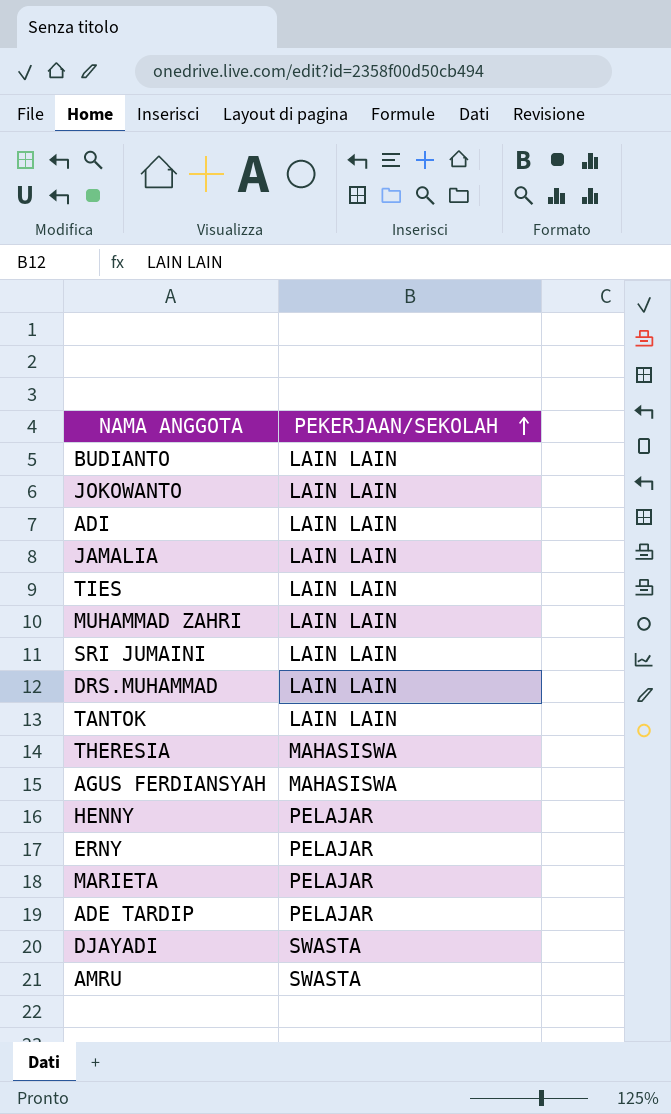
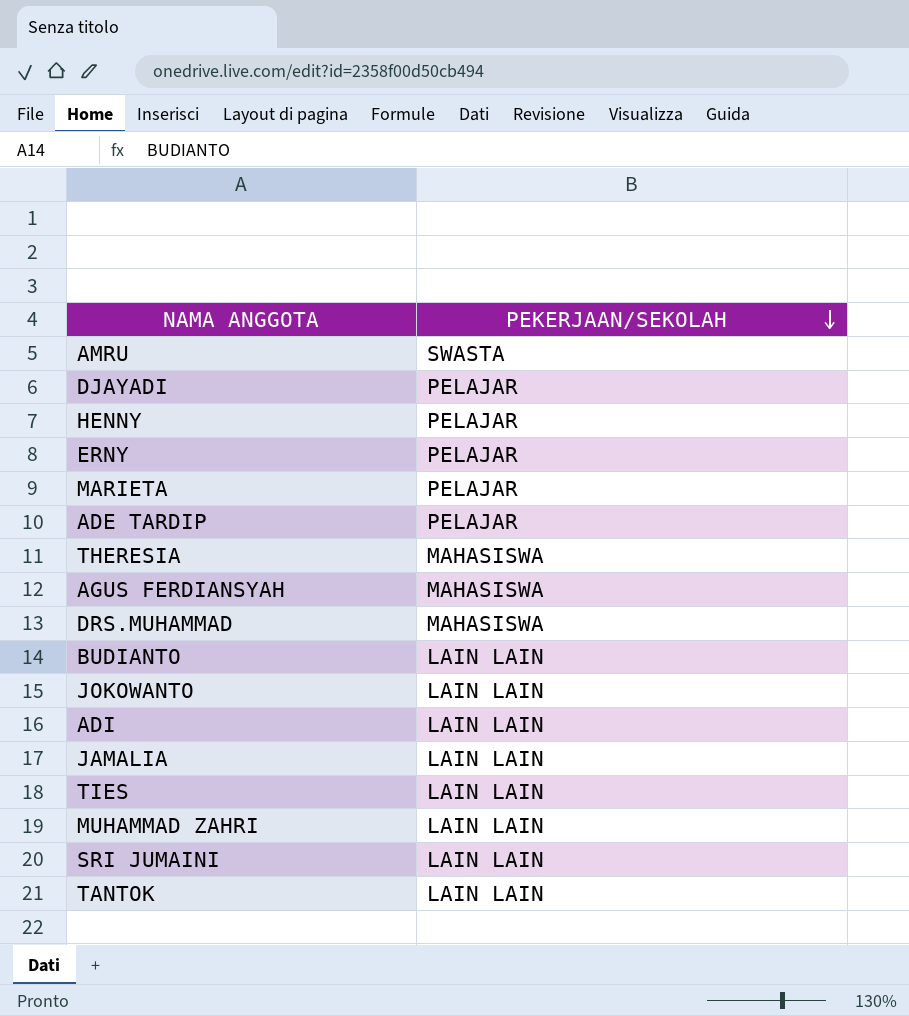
row order: PEKERJAAN/SEKOLAH ascending -> PEKERJAAN/SEKOLAH descending
DJAYADI | PEKERJAAN/SEKOLAH: SWASTA -> PELAJAR
DRS.MUHAMMAD | PEKERJAAN/SEKOLAH: LAIN LAIN -> MAHASISWA

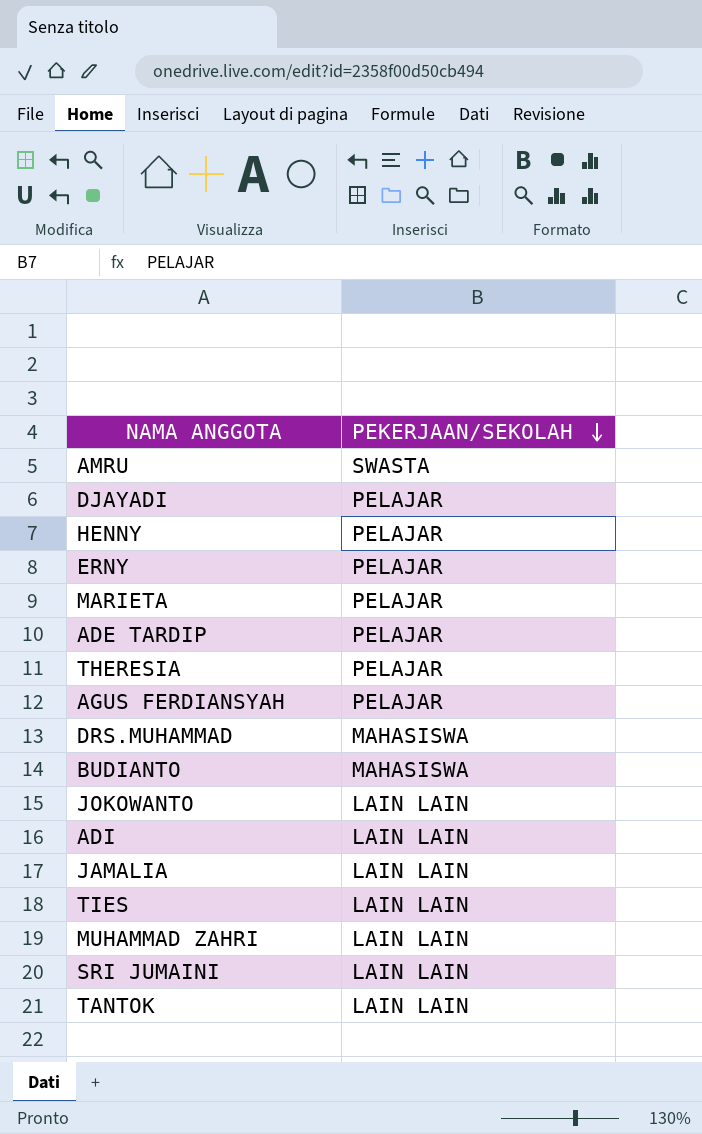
THERESIA | PEKERJAAN/SEKOLAH: MAHASISWA -> PELAJAR
AGUS FERDIANSYAH | PEKERJAAN/SEKOLAH: MAHASISWA -> PELAJAR
BUDIANTO | PEKERJAAN/SEKOLAH: LAIN LAIN -> MAHASISWA

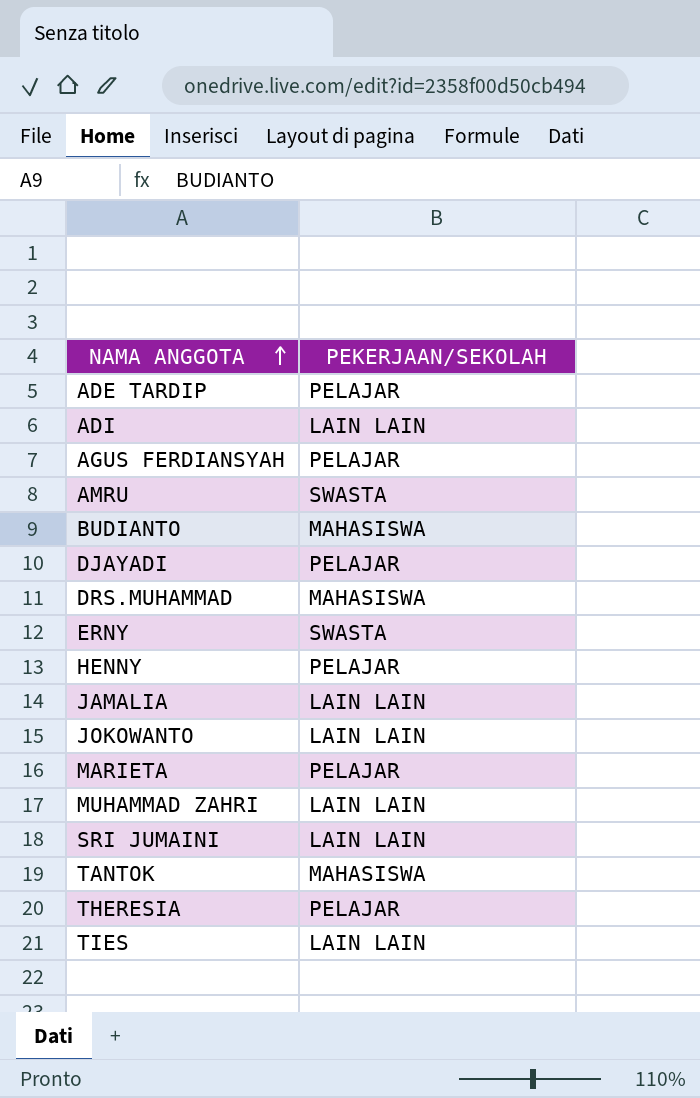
row order: PEKERJAAN/SEKOLAH descending -> NAMA ANGGOTA ascending
ERNY | PEKERJAAN/SEKOLAH: PELAJAR -> SWASTA
TANTOK | PEKERJAAN/SEKOLAH: LAIN LAIN -> MAHASISWA

